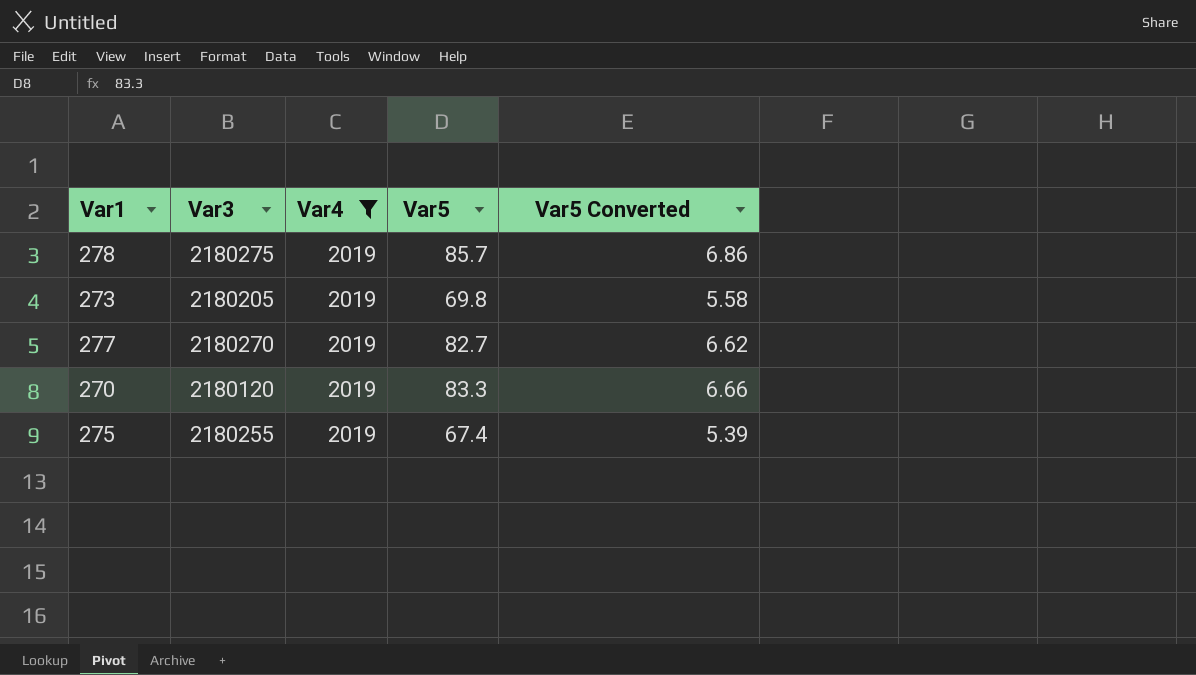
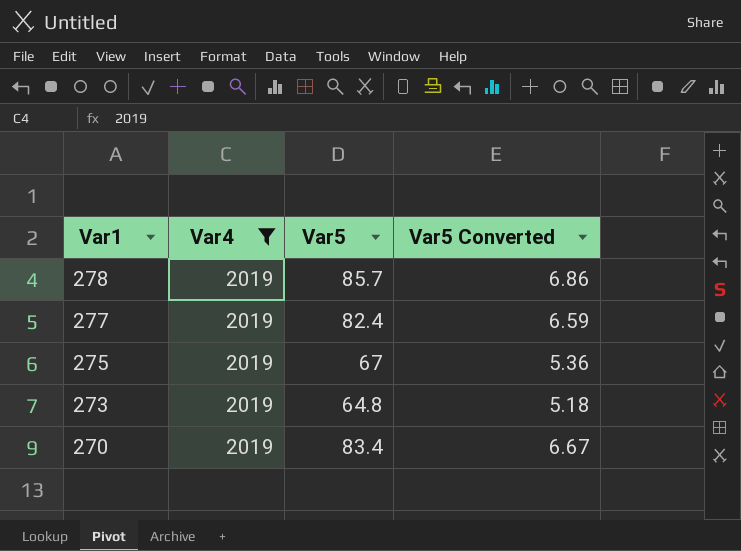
row order: none -> Var1 descending
column Var3 | position: 2 -> none
277 | Var5: 82.7 -> 82.4
277 | Var5 Converted: 6.62 -> 6.59
275 | Var5: 67.4 -> 67
275 | Var5 Converted: 5.39 -> 5.36
273 | Var5: 69.8 -> 64.8
273 | Var5 Converted: 5.58 -> 5.18
270 | Var5: 83.3 -> 83.4
270 | Var5 Converted: 6.66 -> 6.67

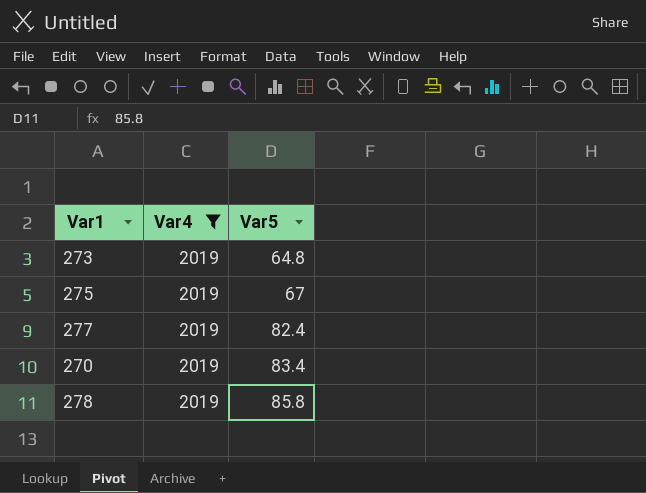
row order: Var1 descending -> Var5 ascending
column Var5 Converted | formula: [Var5] * 0.08 -> none
278 | Var5: 85.7 -> 85.8

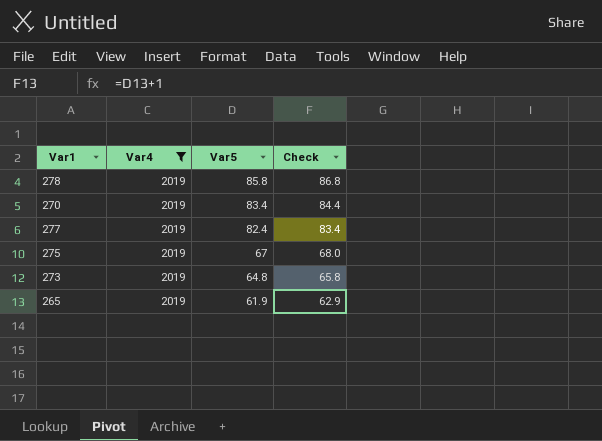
row order: Var5 ascending -> Var5 descending
column Check | formula: none -> [Var5] + 1
row 265: none -> 2019 | 61.9 | 62.9

